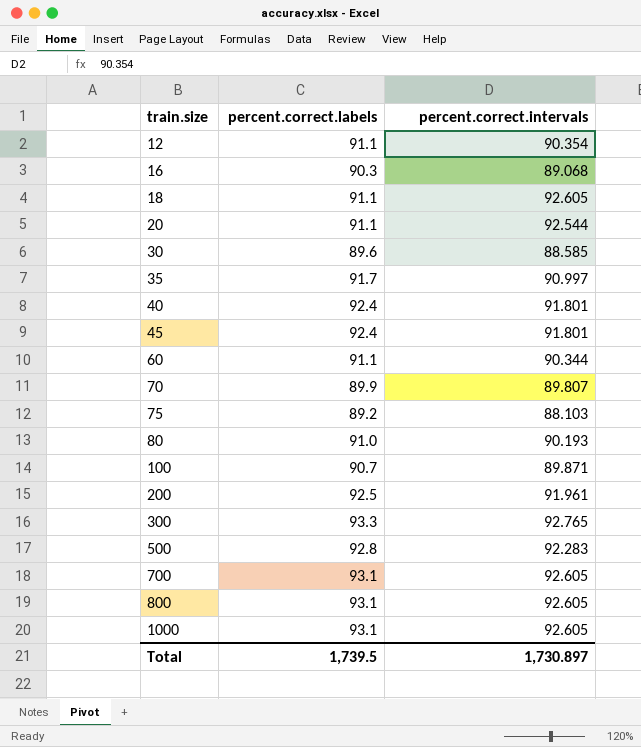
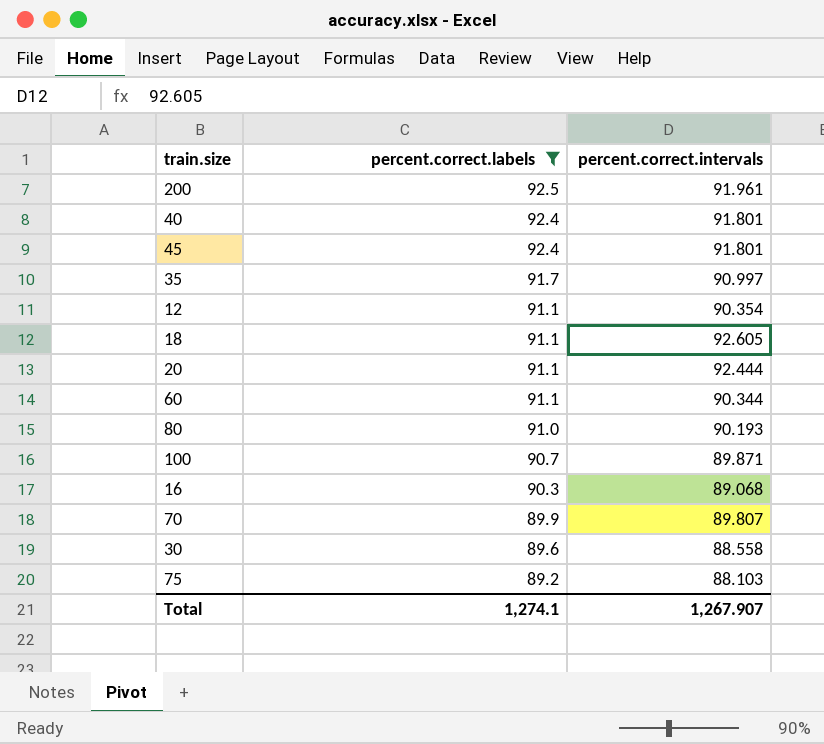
filter: none -> percent.correct.labels <= 92.5
row order: train.size ascending -> percent.correct.labels descending
20 | percent.correct.intervals: 92.544 -> 92.444
30 | percent.correct.intervals: 88.585 -> 88.558
Total | percent.correct.labels: 1,739.5 -> 1,274.1
Total | percent.correct.intervals: 1,730.897 -> 1,267.907

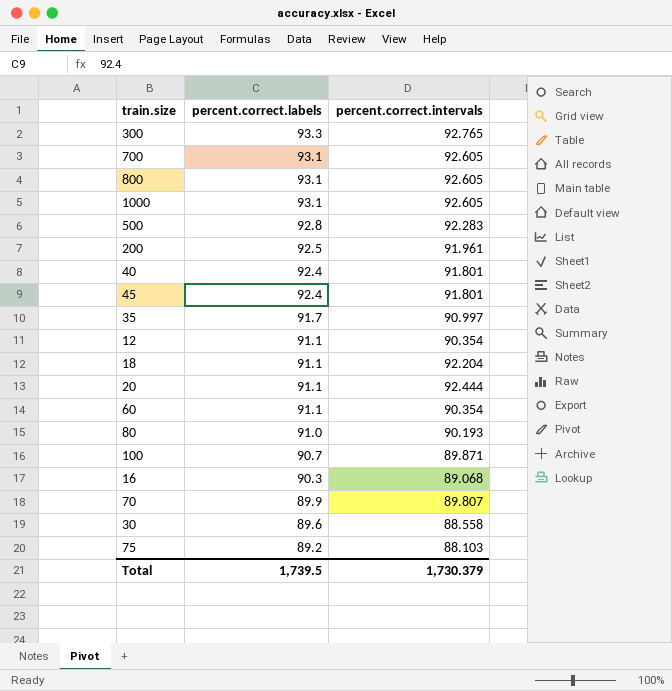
filter: percent.correct.labels <= 92.5 -> none
18 | percent.correct.intervals: 92.605 -> 92.204
60 | percent.correct.intervals: 90.344 -> 90.354
Total | percent.correct.labels: 1,274.1 -> 1,739.5
Total | percent.correct.intervals: 1,267.907 -> 1,730.379

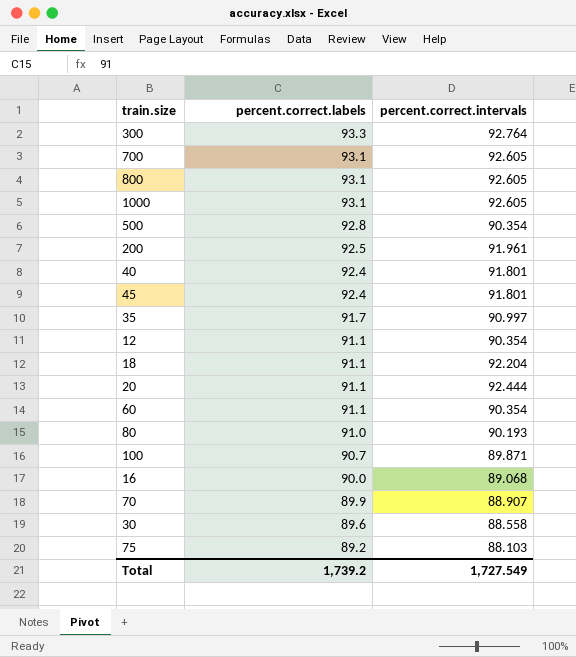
300 | percent.correct.intervals: 92.765 -> 92.764
500 | percent.correct.intervals: 92.283 -> 90.354
16 | percent.correct.labels: 90.3 -> 90.0
70 | percent.correct.intervals: 89.807 -> 88.907
Total | percent.correct.labels: 1,739.5 -> 1,739.2
Total | percent.correct.intervals: 1,730.379 -> 1,727.549

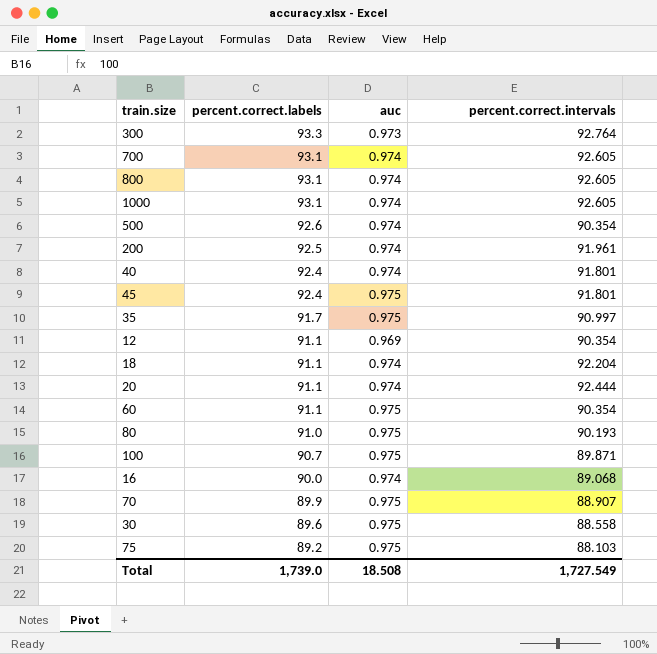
column auc | position: none -> 3
500 | percent.correct.labels: 92.8 -> 92.6
Total | percent.correct.labels: 1,739.2 -> 1,739.0

